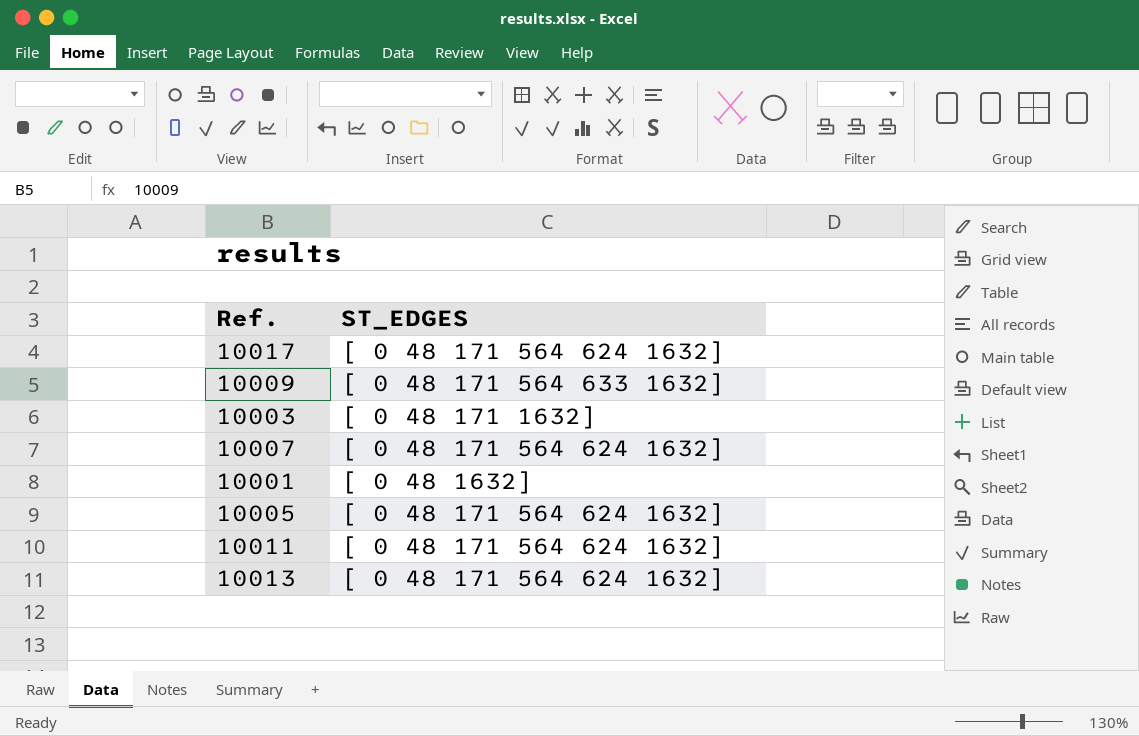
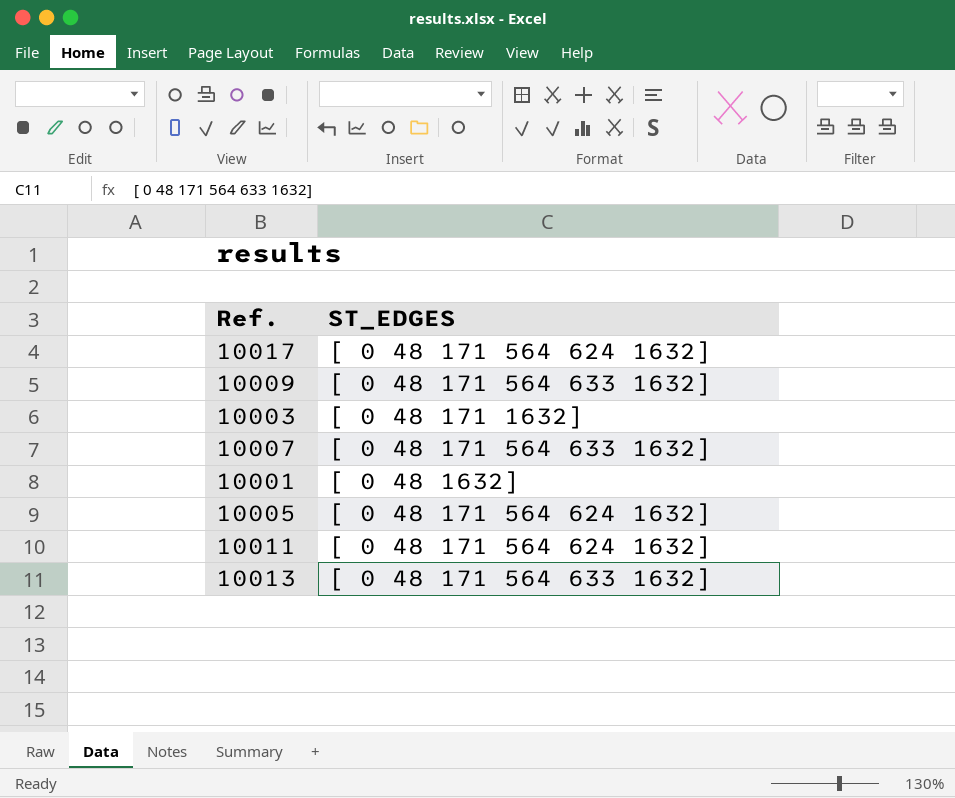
10007 | ST_EDGES: [ 0 48 171 564 624 1632] -> [ 0 48 171 564 633 1632]
10013 | ST_EDGES: [ 0 48 171 564 624 1632] -> [ 0 48 171 564 633 1632]

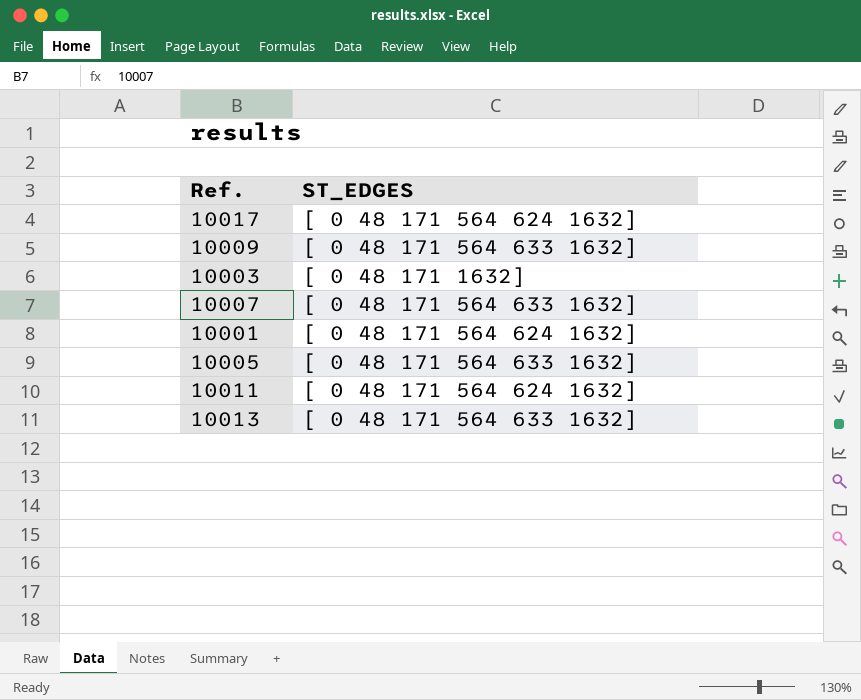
10001 | ST_EDGES: [ 0 48 1632] -> [ 0 48 171 564 624 1632]
10005 | ST_EDGES: [ 0 48 171 564 624 1632] -> [ 0 48 171 564 633 1632]

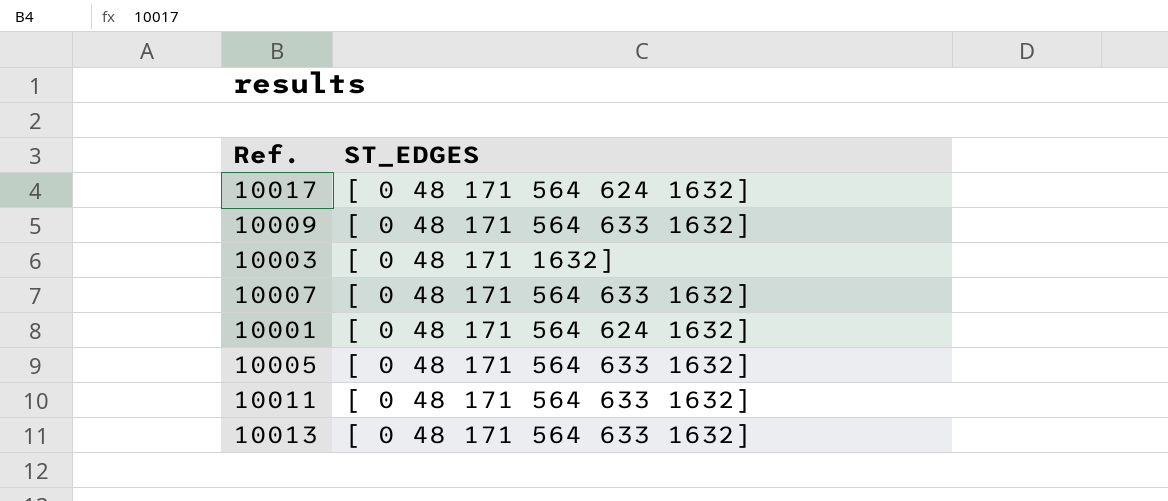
10011 | ST_EDGES: [ 0 48 171 564 624 1632] -> [ 0 48 171 564 633 1632]

